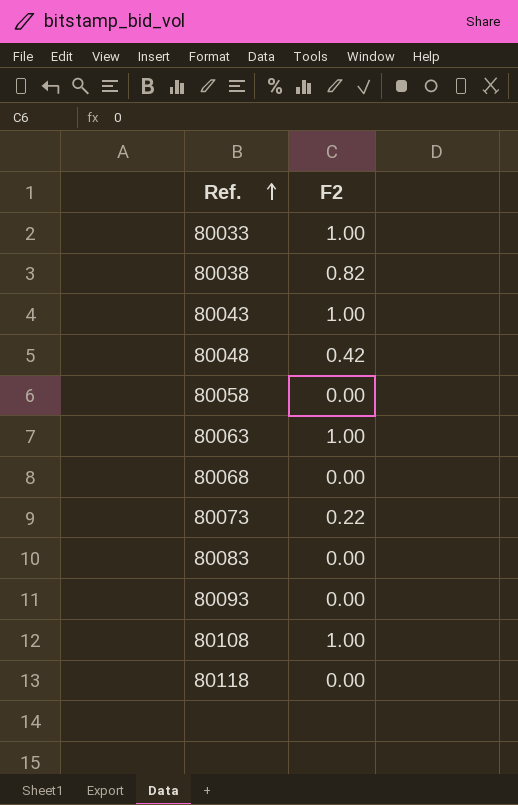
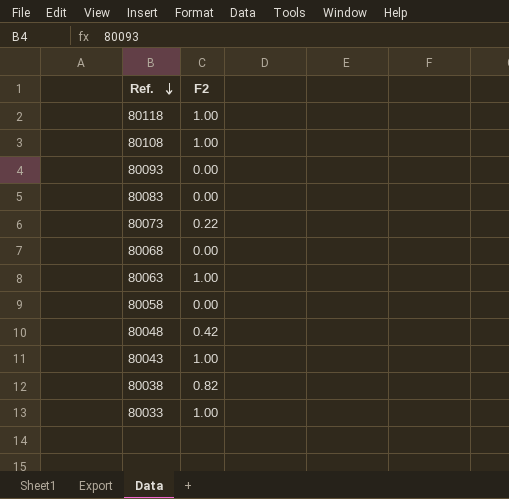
row order: Ref. ascending -> Ref. descending
80118 | F2: 0.00 -> 1.00

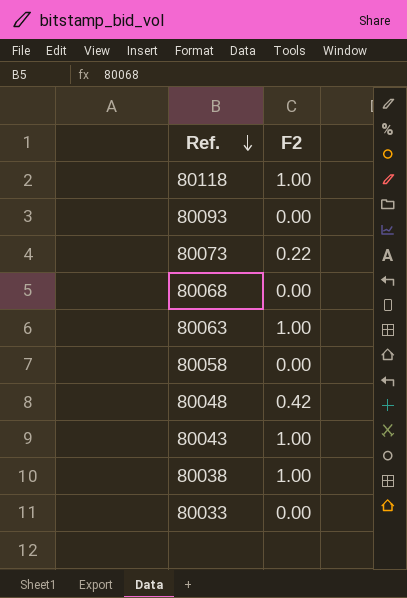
row 80108: 1.00 -> none
row 80083: 0.00 -> none
80038 | F2: 0.82 -> 1.00
80033 | F2: 1.00 -> 0.00

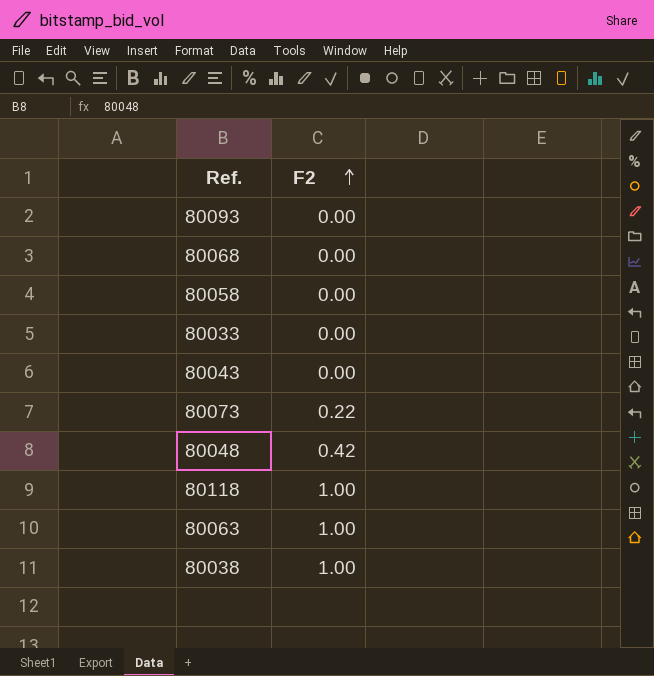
row order: Ref. descending -> F2 ascending
80043 | F2: 1.00 -> 0.00

